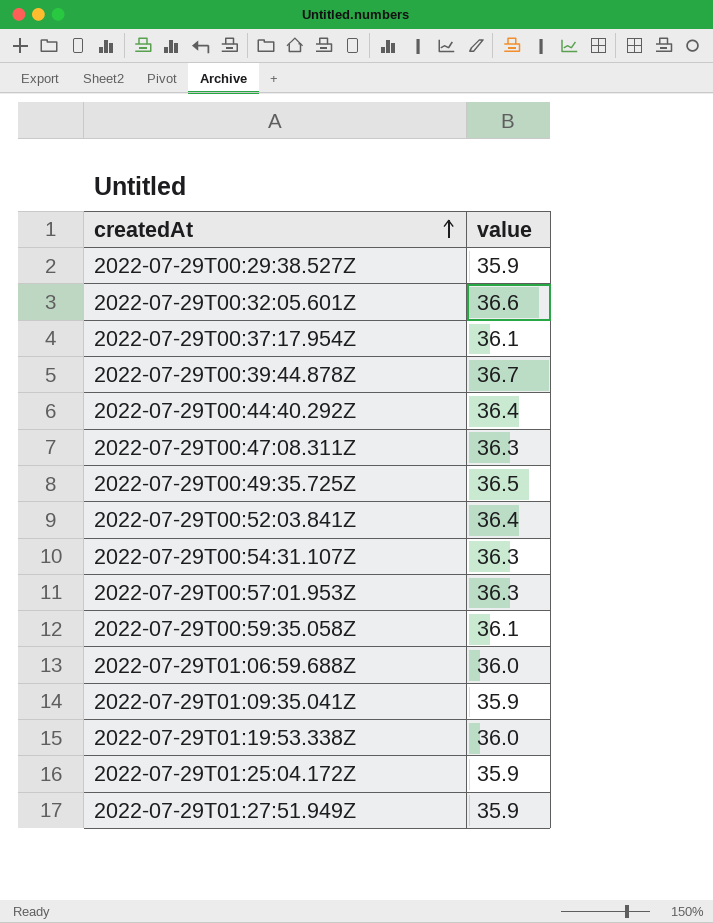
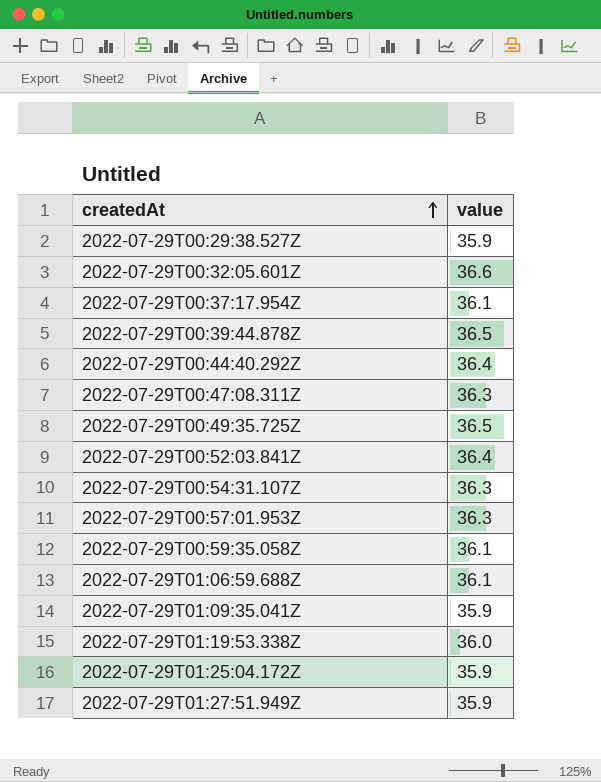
2022-07-29T00:39:44.878Z | value: 36.7 -> 36.5
2022-07-29T01:06:59.688Z | value: 36.0 -> 36.1

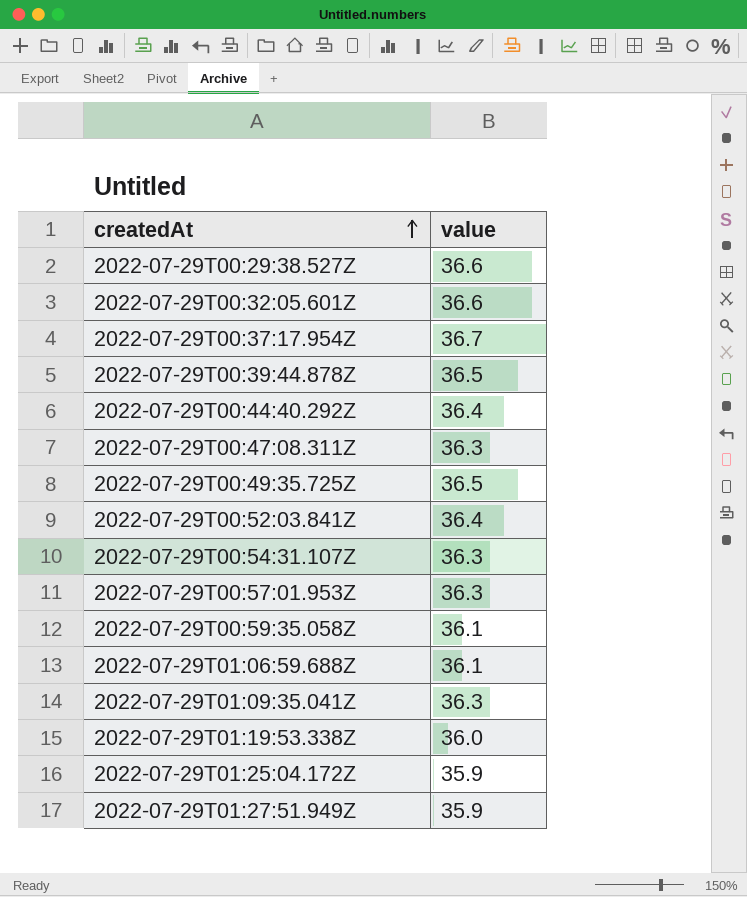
2022-07-29T00:29:38.527Z | value: 35.9 -> 36.6
2022-07-29T00:37:17.954Z | value: 36.1 -> 36.7
2022-07-29T01:09:35.041Z | value: 35.9 -> 36.3

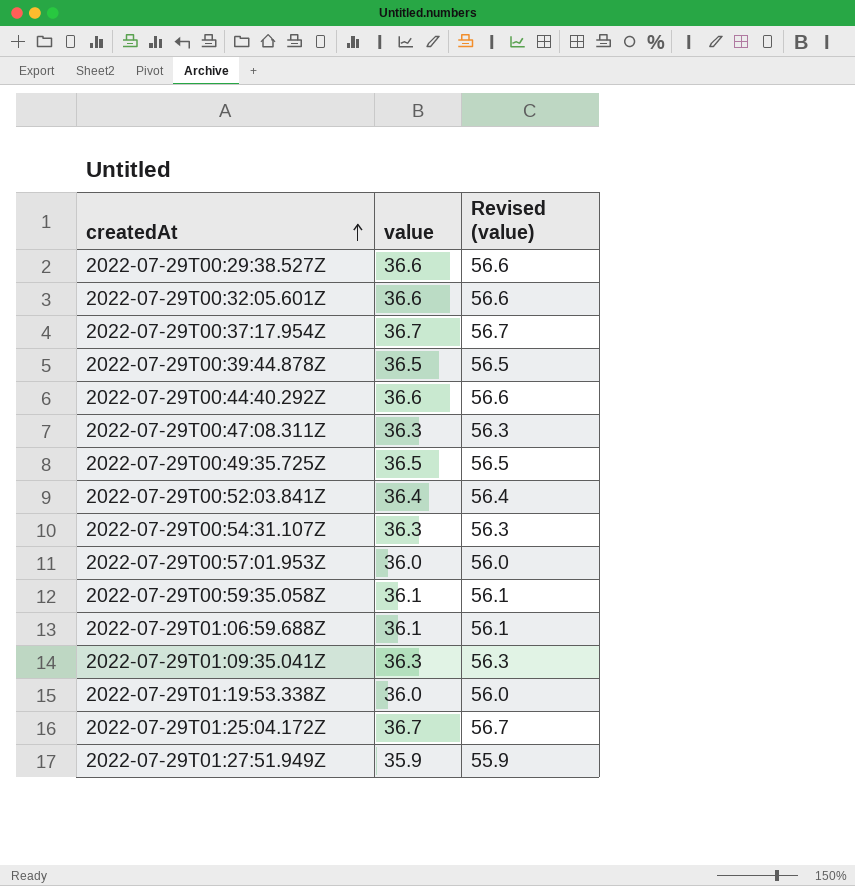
column Revised (value) | formula: none -> [value] + 20
2022-07-29T00:44:40.292Z | value: 36.4 -> 36.6
2022-07-29T00:57:01.953Z | value: 36.3 -> 36.0
2022-07-29T01:25:04.172Z | value: 35.9 -> 36.7

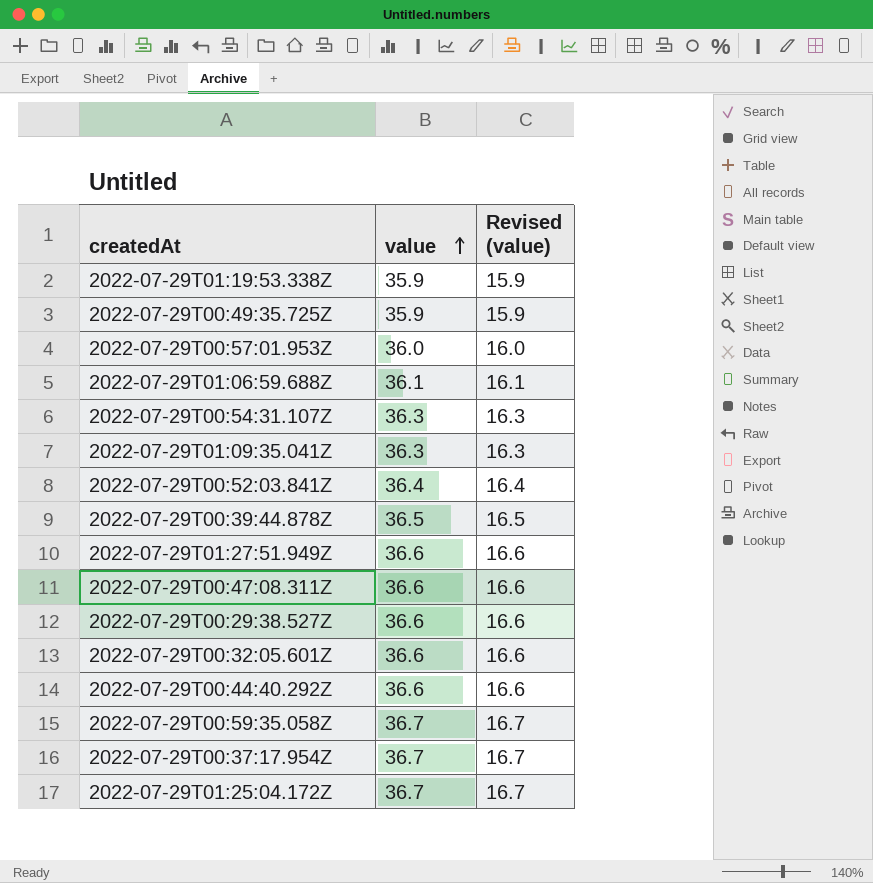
row order: createdAt ascending -> value ascending
column Revised (value) | formula: [value] + 20 -> [value] - 20
2022-07-29T01:19:53.338Z | value: 36.0 -> 35.9
2022-07-29T00:49:35.725Z | value: 36.5 -> 35.9
2022-07-29T01:27:51.949Z | value: 35.9 -> 36.6
2022-07-29T00:47:08.311Z | value: 36.3 -> 36.6
2022-07-29T00:59:35.058Z | value: 36.1 -> 36.7

